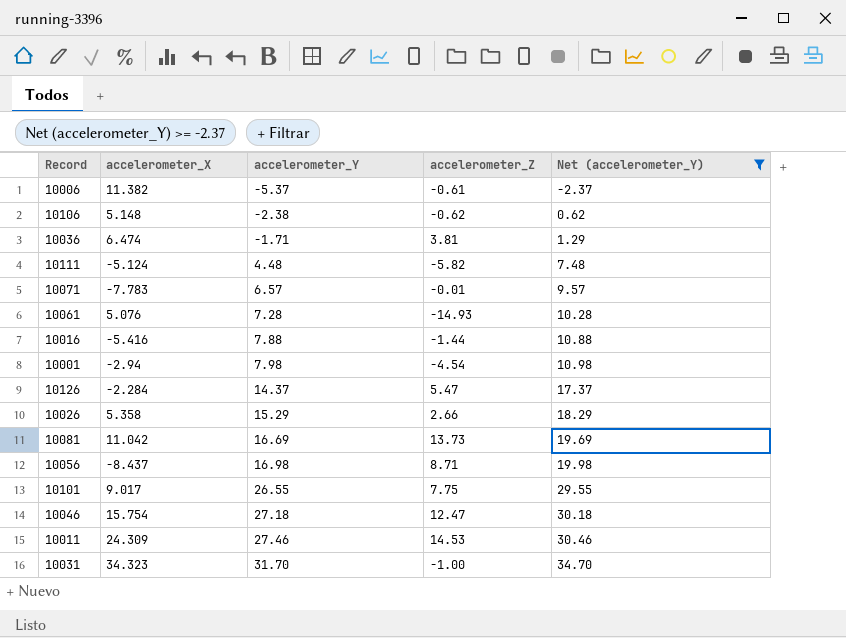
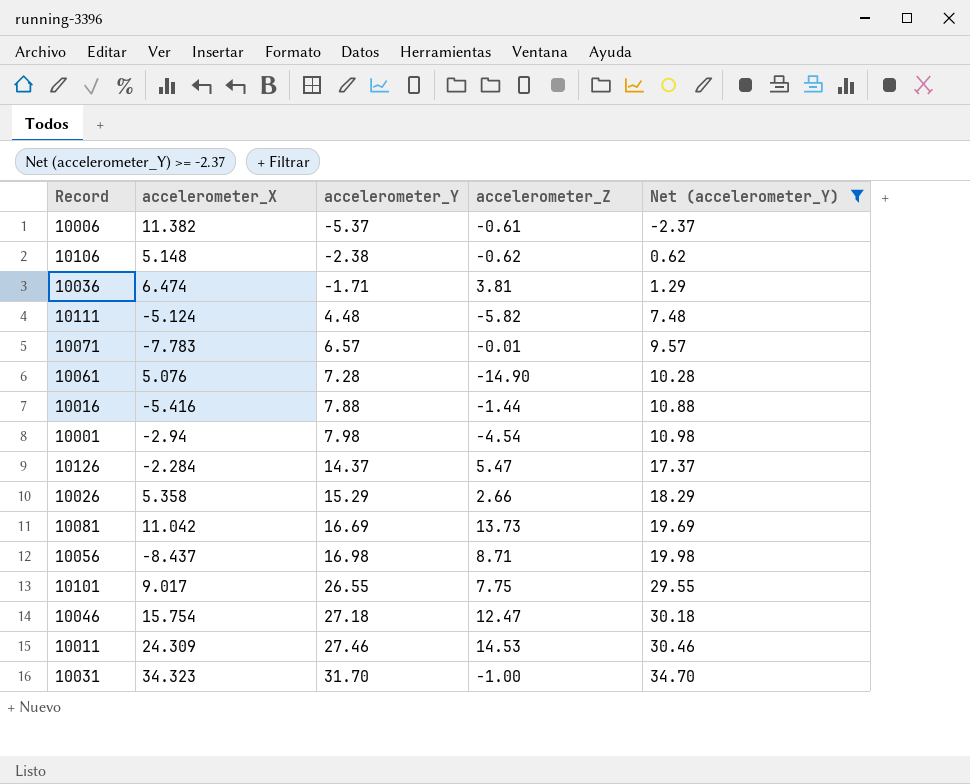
10061 | accelerometer_Z: -14.93 -> -14.90

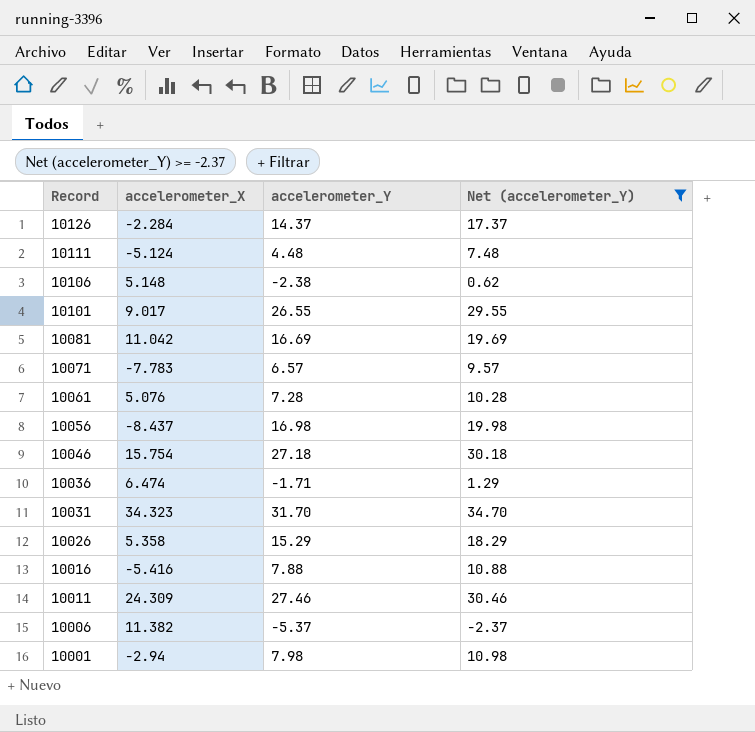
row order: accelerometer_Y ascending -> Record descending
column accelerometer_Z | position: 4 -> none

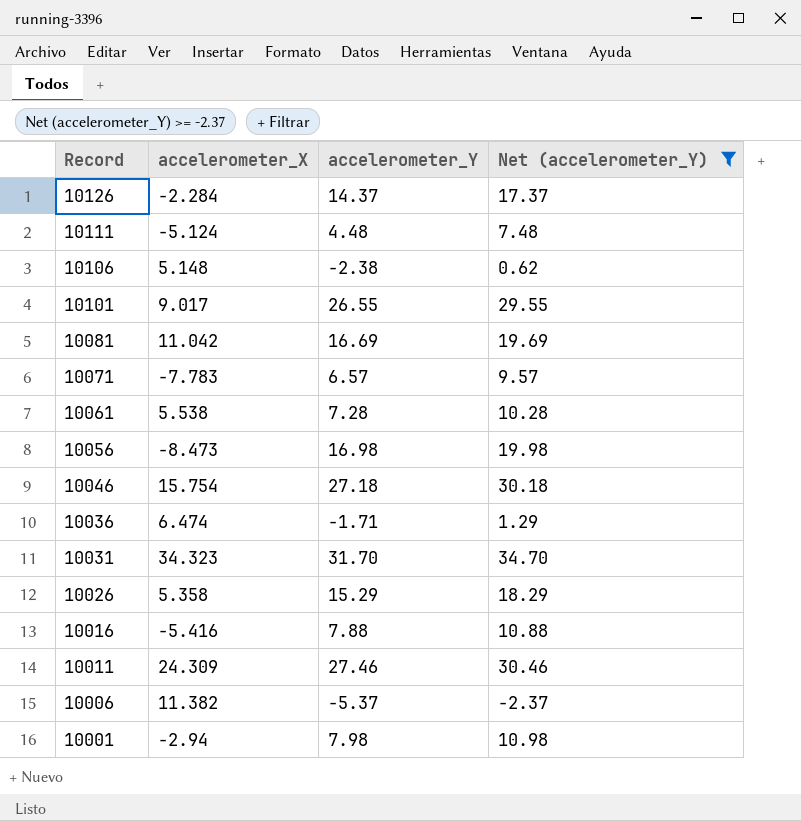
10061 | accelerometer_X: 5.076 -> 5.538
10056 | accelerometer_X: -8.437 -> -8.473

